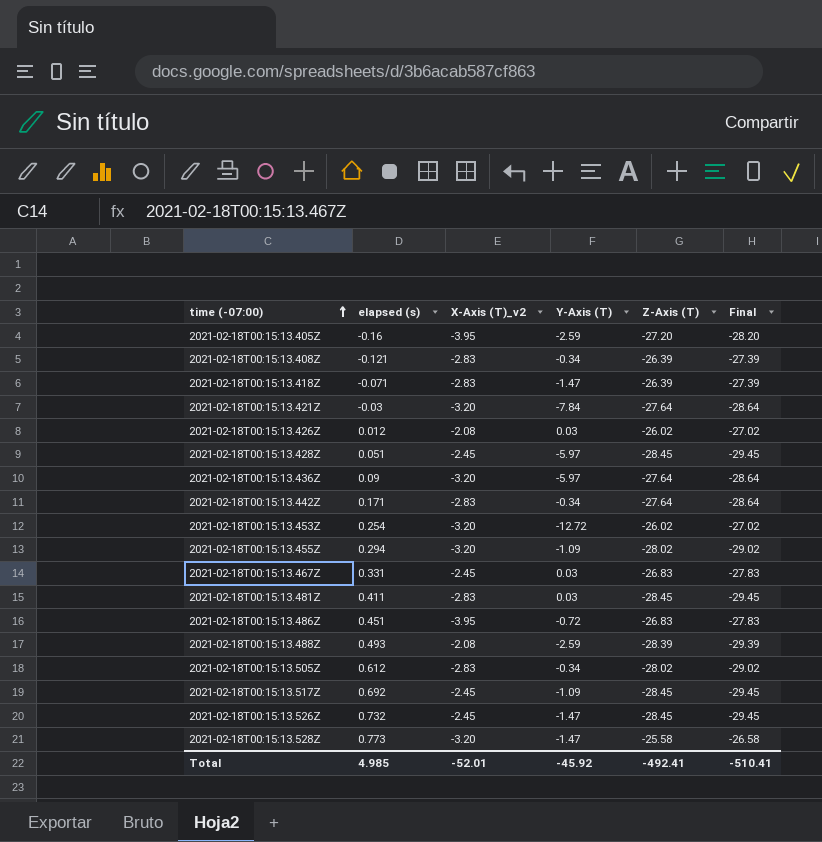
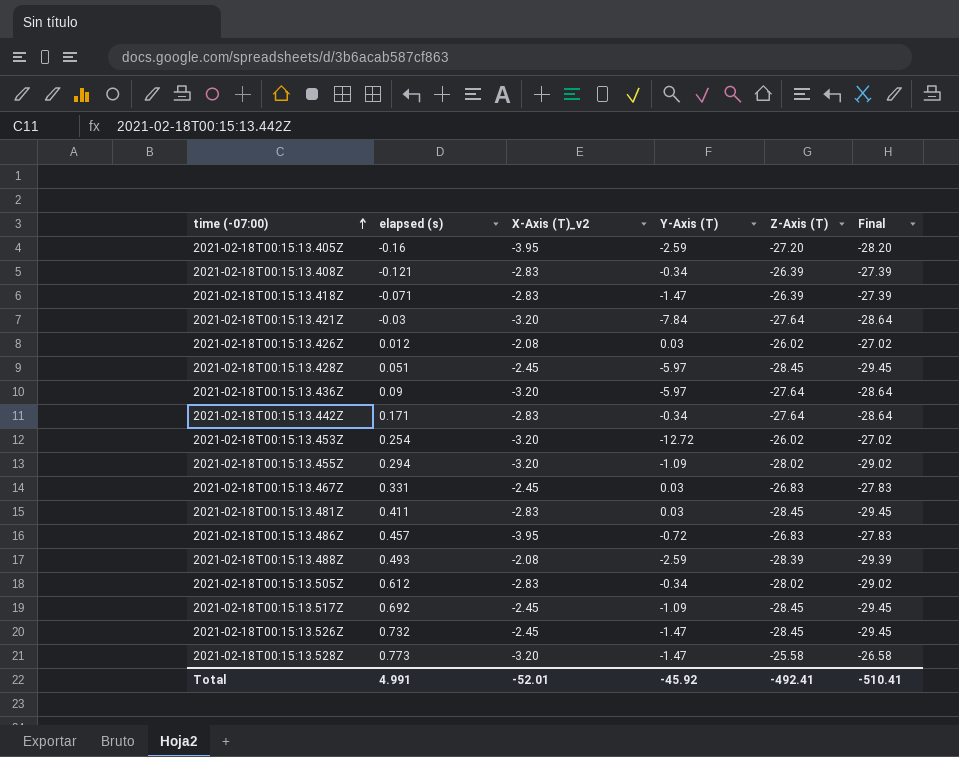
2021-02-18T00:15:13.486Z | elapsed (s): 0.451 -> 0.457
Total | elapsed (s): 4.985 -> 4.991

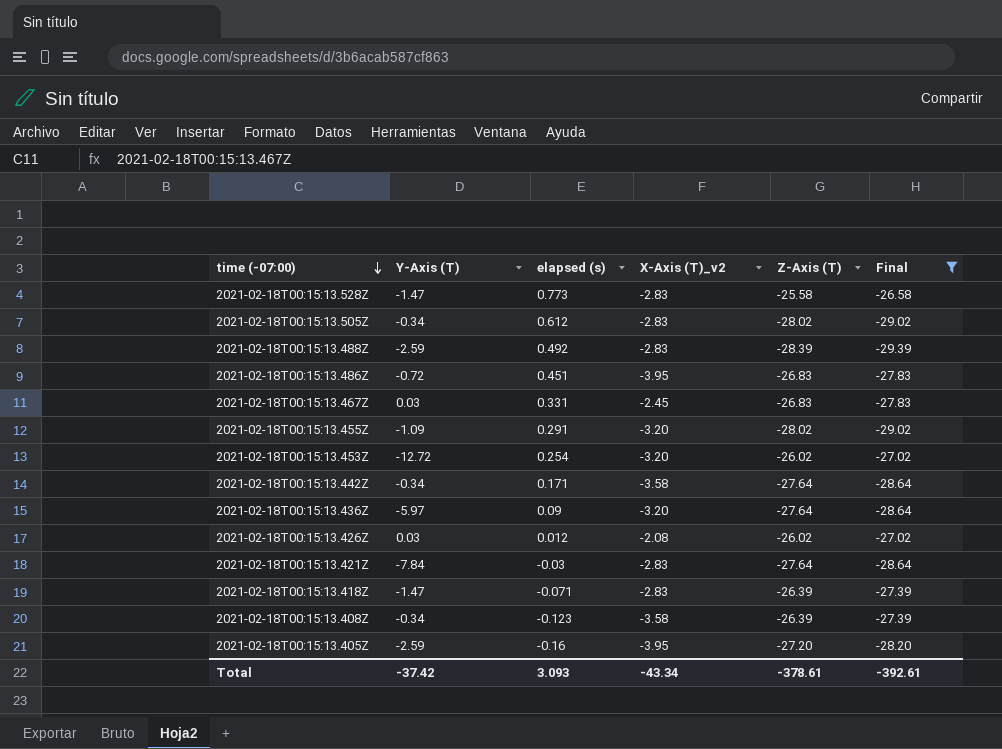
filter: none -> Final != -29.45
row order: time (-07:00) ascending -> time (-07:00) descending
column Y-Axis (T) | position: 4 -> 2
2021-02-18T00:15:13.528Z | X-Axis (T)_v2: -3.20 -> -2.83
2021-02-18T00:15:13.488Z | elapsed (s): 0.493 -> 0.492
2021-02-18T00:15:13.488Z | X-Axis (T)_v2: -2.08 -> -2.83
2021-02-18T00:15:13.486Z | elapsed (s): 0.457 -> 0.451
2021-02-18T00:15:13.455Z | elapsed (s): 0.294 -> 0.291
2021-02-18T00:15:13.442Z | X-Axis (T)_v2: -2.83 -> -3.58
2021-02-18T00:15:13.421Z | X-Axis (T)_v2: -3.20 -> -2.83
2021-02-18T00:15:13.408Z | elapsed (s): -0.121 -> -0.123
2021-02-18T00:15:13.408Z | X-Axis (T)_v2: -2.83 -> -3.58
Total | Y-Axis (T): -45.92 -> -37.42
Total | elapsed (s): 4.991 -> 3.093
Total | X-Axis (T)_v2: -52.01 -> -43.34
Total | Z-Axis (T): -492.41 -> -378.61
Total | Final: -510.41 -> -392.61

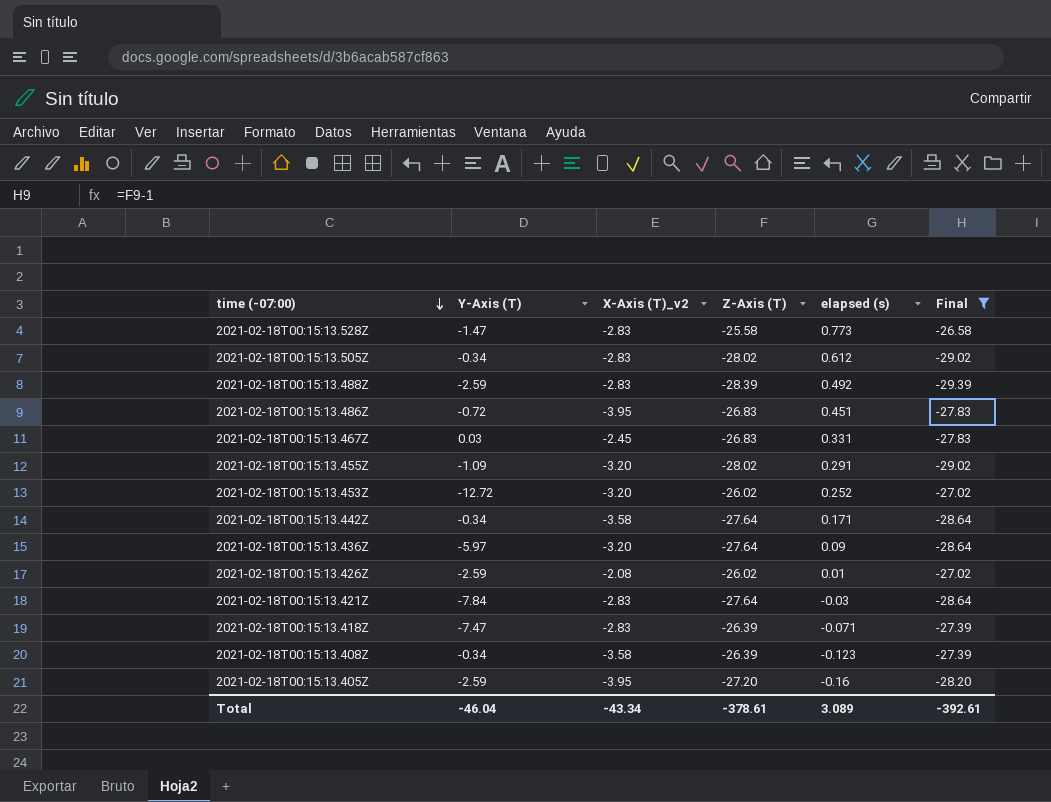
column elapsed (s) | position: 3 -> 5
2021-02-18T00:15:13.453Z | elapsed (s): 0.254 -> 0.252
2021-02-18T00:15:13.426Z | Y-Axis (T): 0.03 -> -2.59
2021-02-18T00:15:13.426Z | elapsed (s): 0.012 -> 0.01
2021-02-18T00:15:13.418Z | Y-Axis (T): -1.47 -> -7.47
Total | Y-Axis (T): -37.42 -> -46.04
Total | elapsed (s): 3.093 -> 3.089

